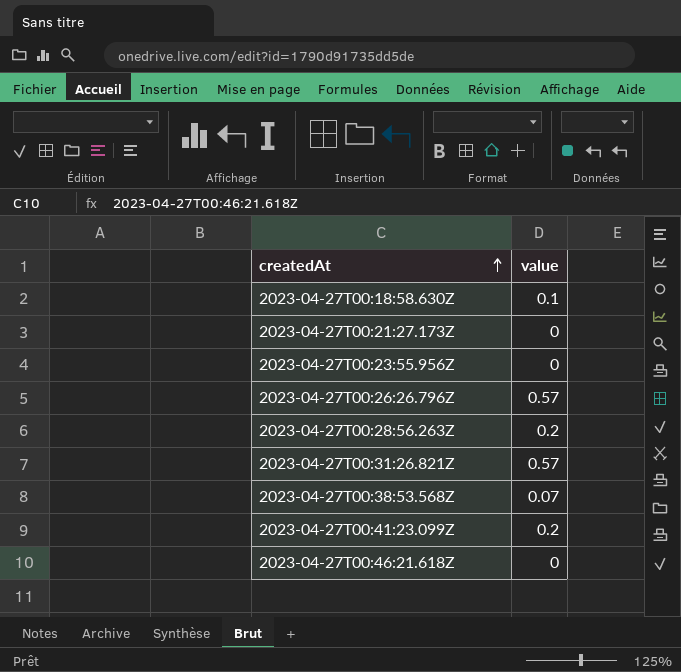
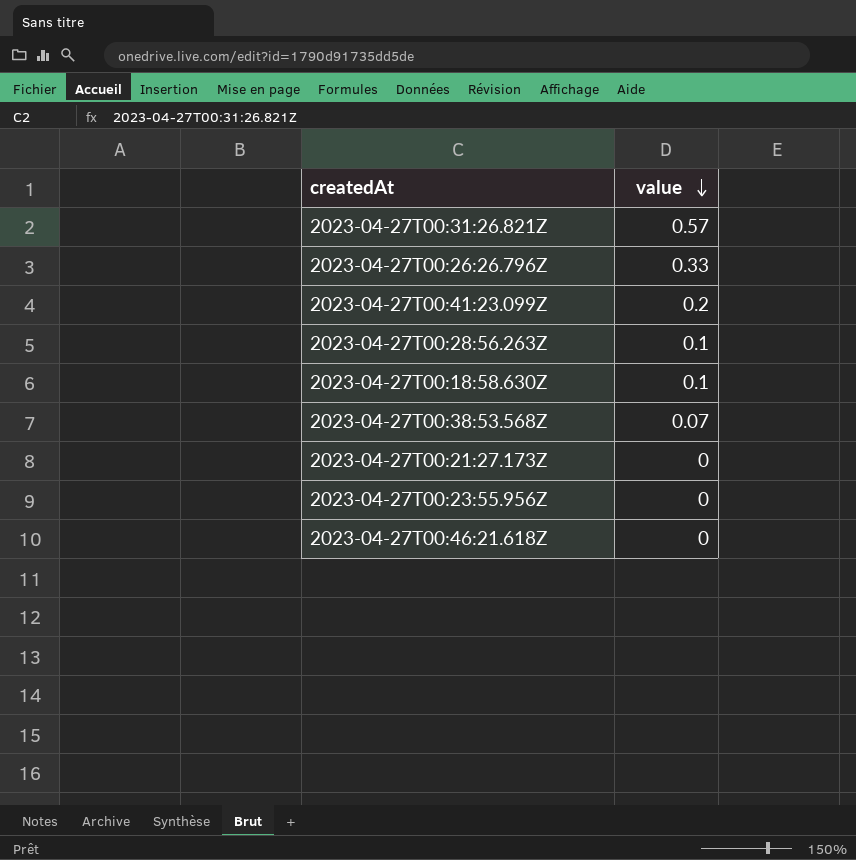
row order: createdAt ascending -> value descending
2023-04-27T00:26:26.796Z | value: 0.57 -> 0.33
2023-04-27T00:28:56.263Z | value: 0.2 -> 0.1

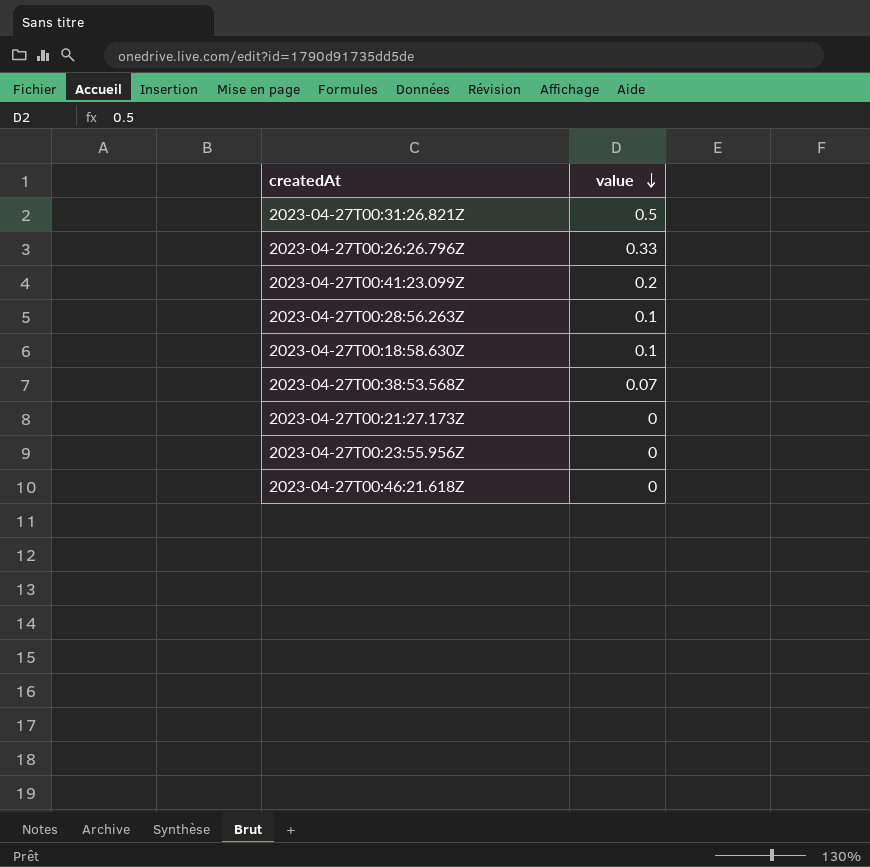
2023-04-27T00:31:26.821Z | value: 0.57 -> 0.5

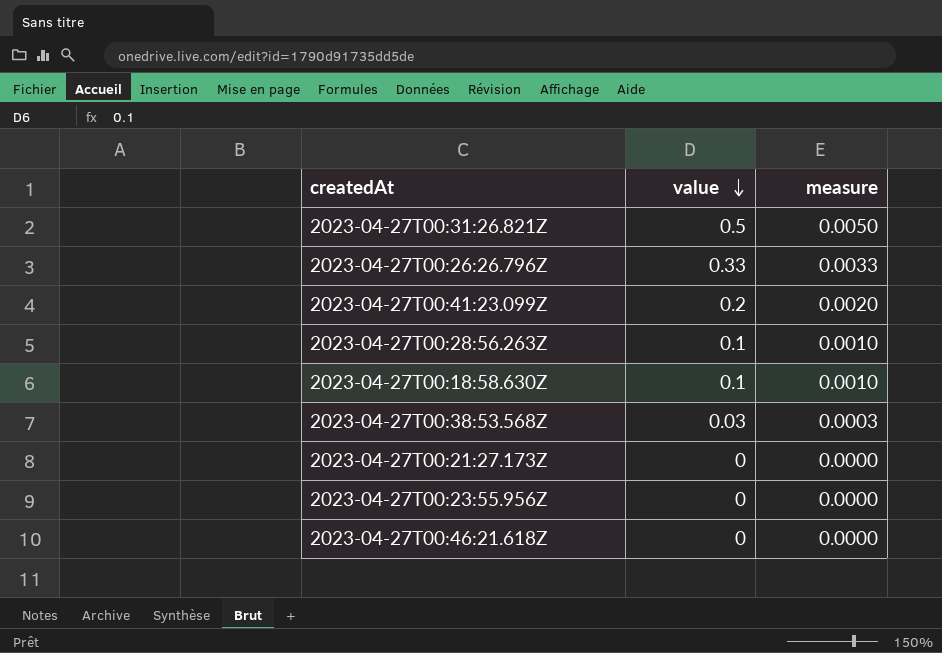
column measure | formula: none -> [value] * 0.01
2023-04-27T00:38:53.568Z | value: 0.07 -> 0.03

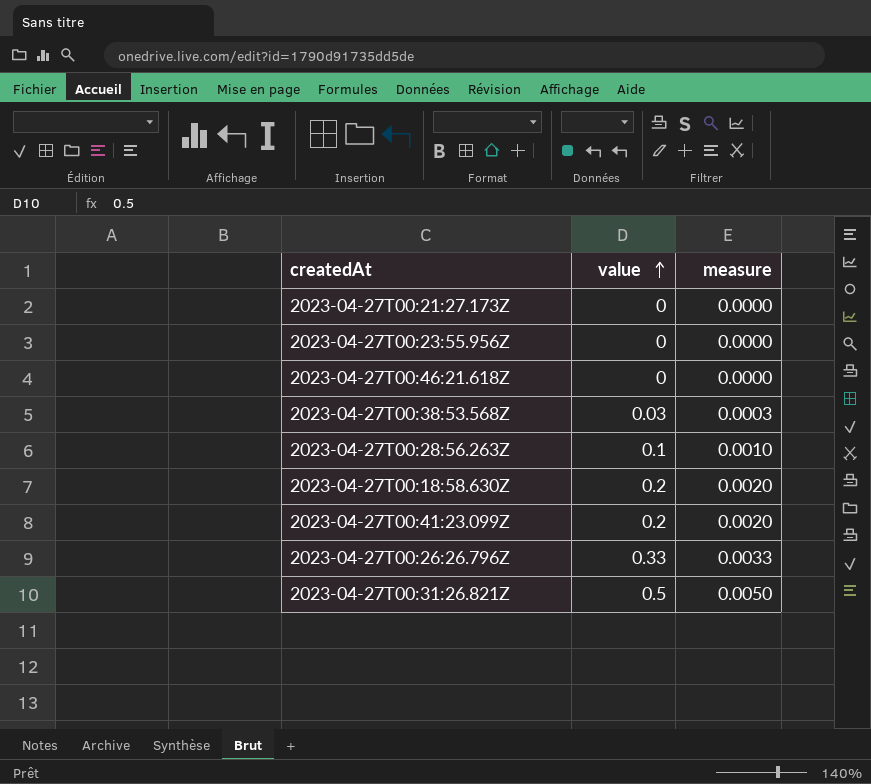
row order: value descending -> value ascending
2023-04-27T00:18:58.630Z | value: 0.1 -> 0.2
2023-04-27T00:18:58.630Z | measure: 0.0010 -> 0.0020

